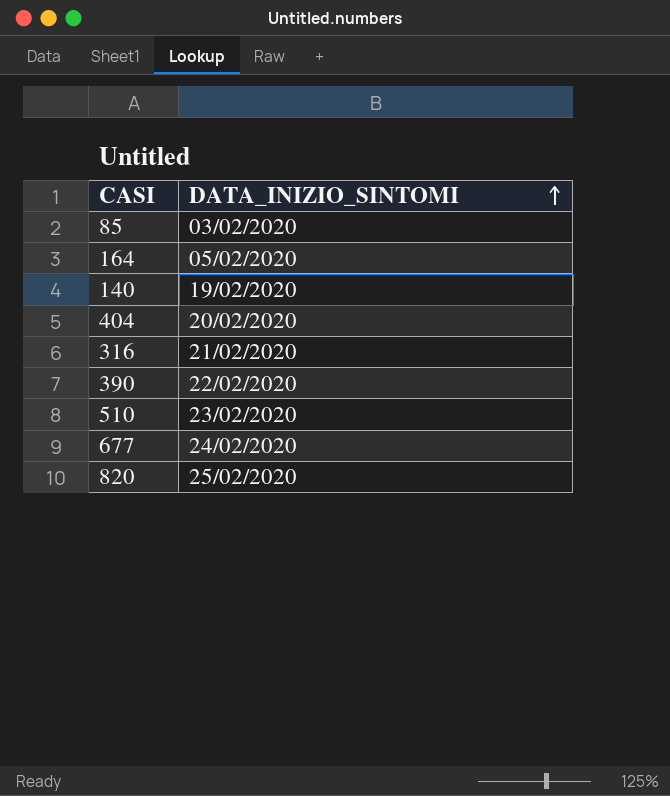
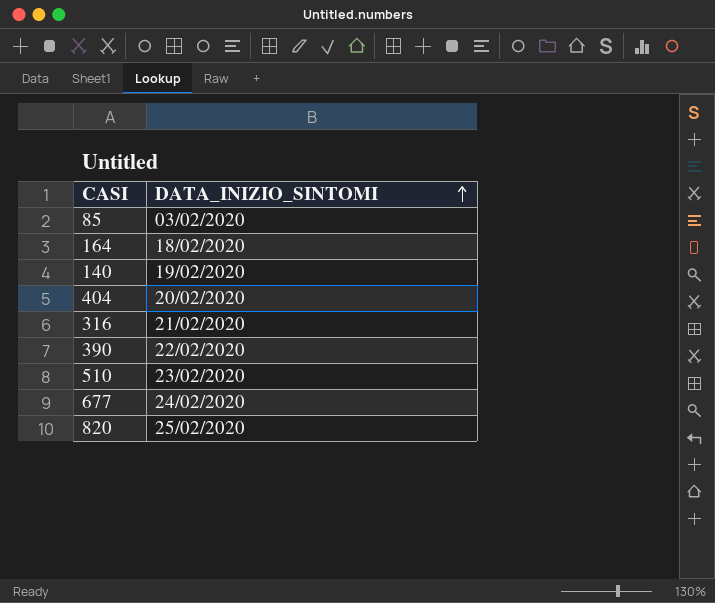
164 | DATA_INIZIO_SINTOMI: 05/02/2020 -> 18/02/2020

